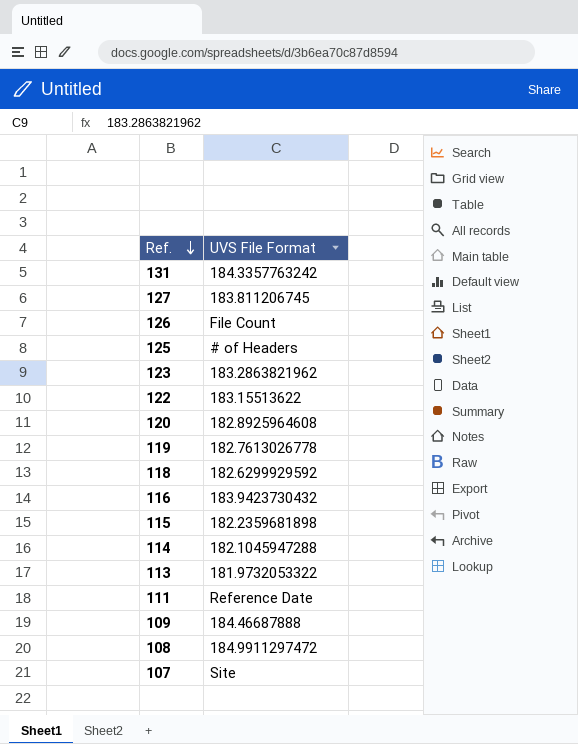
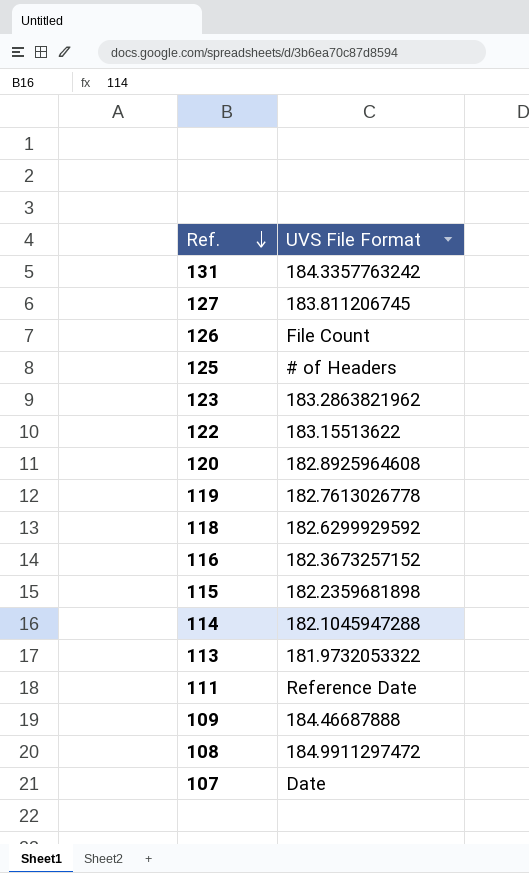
116 | UVS File Format: 183.9423730432 -> 182.3673257152
107 | UVS File Format: Site -> Date

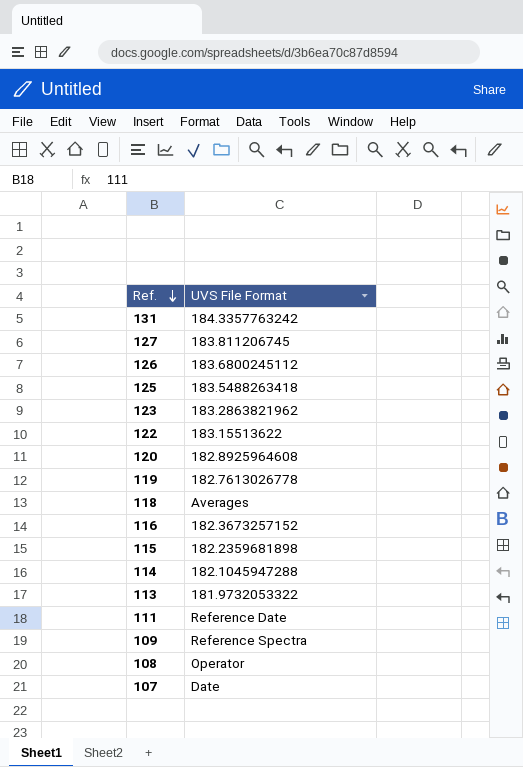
126 | UVS File Format: File Count -> 183.6800245112
125 | UVS File Format: # of Headers -> 183.5488263418
118 | UVS File Format: 182.6299929592 -> Averages
109 | UVS File Format: 184.46687888 -> Reference Spectra
108 | UVS File Format: 184.9911297472 -> Operator

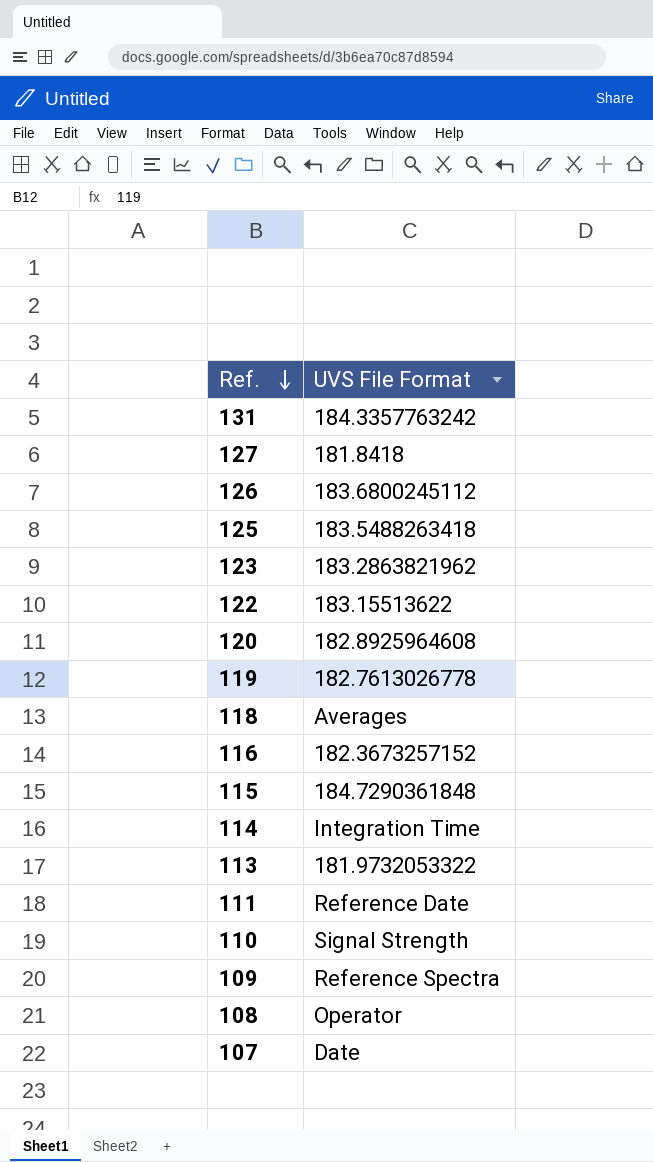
127 | UVS File Format: 183.811206745 -> 181.8418
115 | UVS File Format: 182.2359681898 -> 184.7290361848
114 | UVS File Format: 182.1045947288 -> Integration Time
row 110: none -> Signal Strength

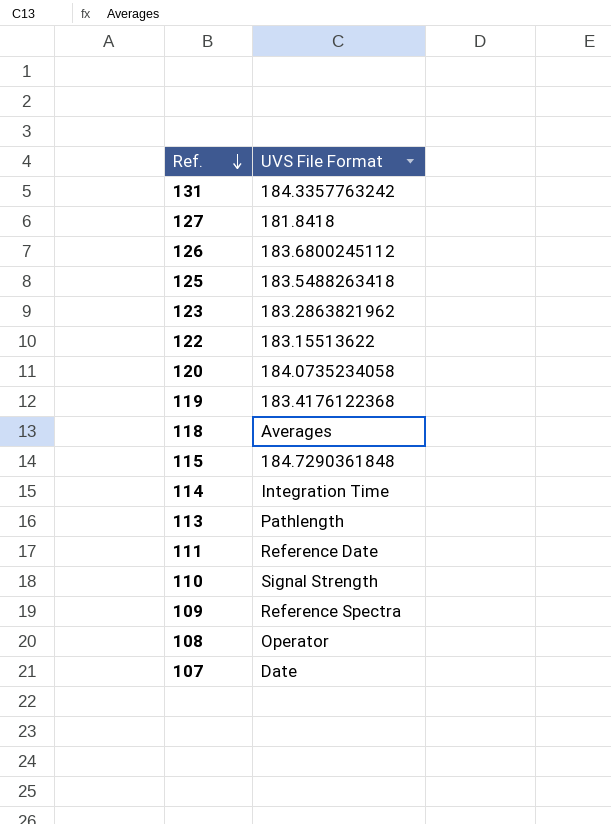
row 116: 182.3673257152 -> none
120 | UVS File Format: 182.8925964608 -> 184.0735234058
119 | UVS File Format: 182.7613026778 -> 183.4176122368
113 | UVS File Format: 181.9732053322 -> Pathlength

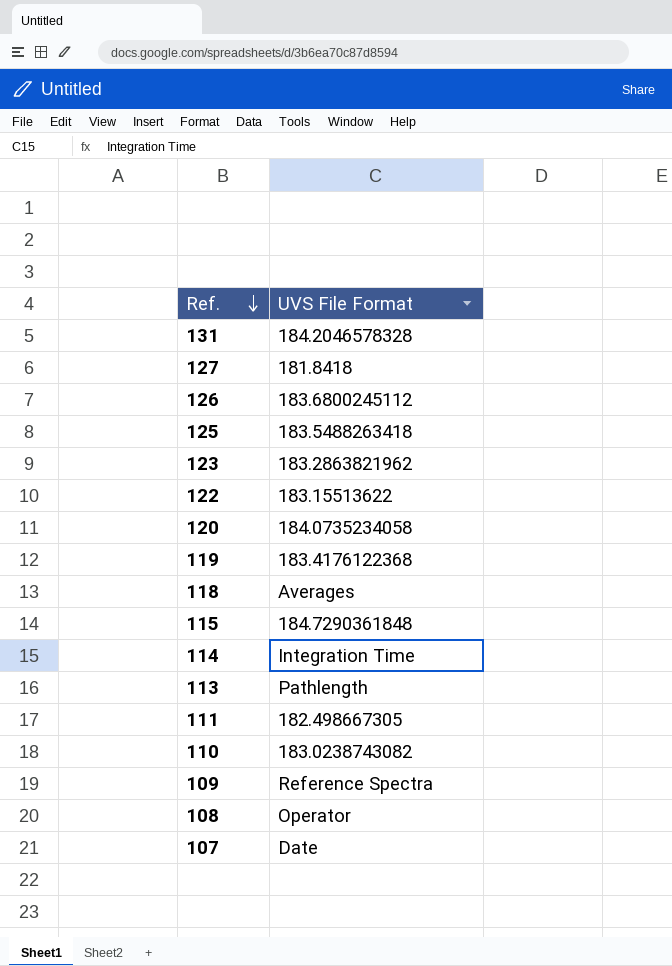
131 | UVS File Format: 184.3357763242 -> 184.2046578328
111 | UVS File Format: Reference Date -> 182.498667305
110 | UVS File Format: Signal Strength -> 183.0238743082

